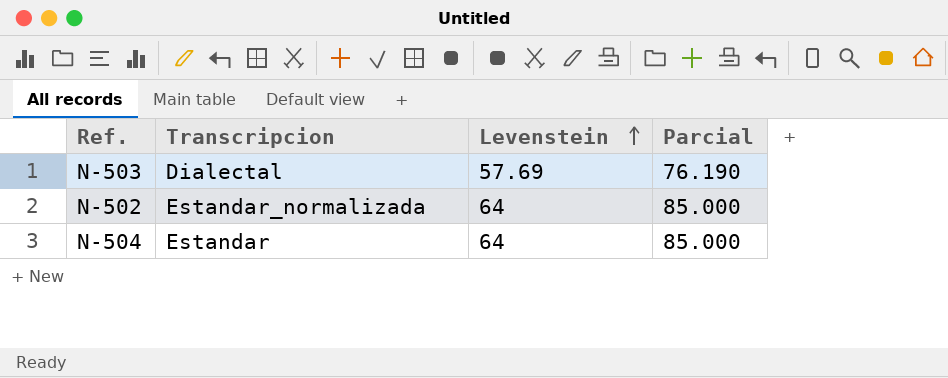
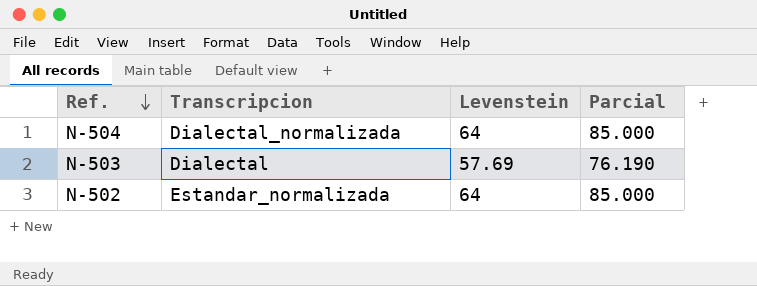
row order: Levenstein ascending -> Ref. descending
N-504 | Transcripcion: Estandar -> Dialectal_normalizada

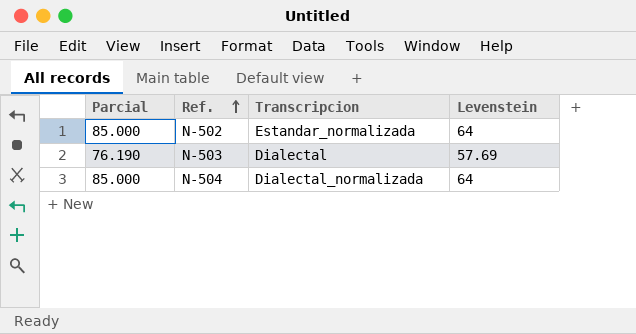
row order: Ref. descending -> Ref. ascending
column Parcial | position: 4 -> 1

